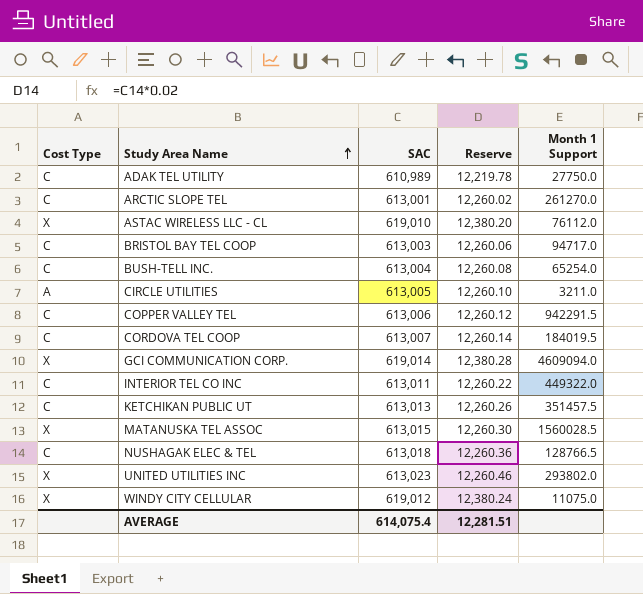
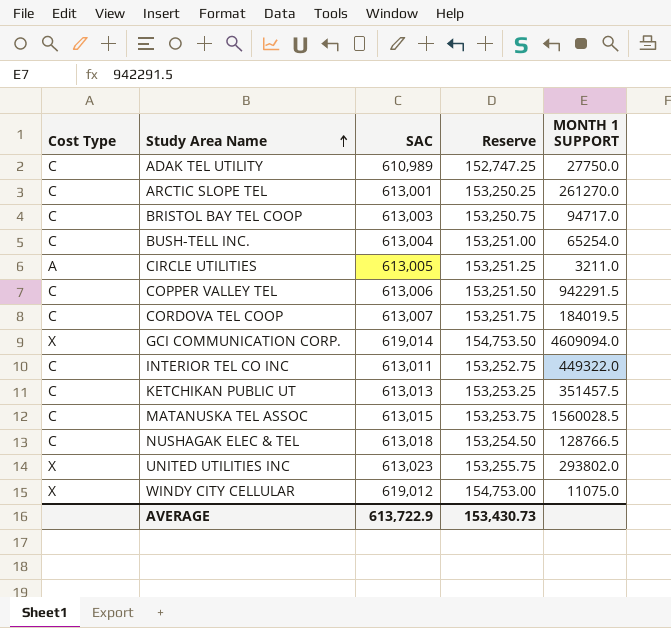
column Reserve | formula: [SAC] * 0.02 -> [SAC] * 0.25
column name: Month 1 Support -> MONTH 1 SUPPORT
row ASTAC WIRELESS LLC - CL: X | 619,010 | 12,380.20 | 76112.0 -> none
MATANUSKA TEL ASSOC | Cost Type: X -> C
AVERAGE | SAC: 614,075.4 -> 613,722.9
AVERAGE | Reserve: 12,281.51 -> 153,430.73

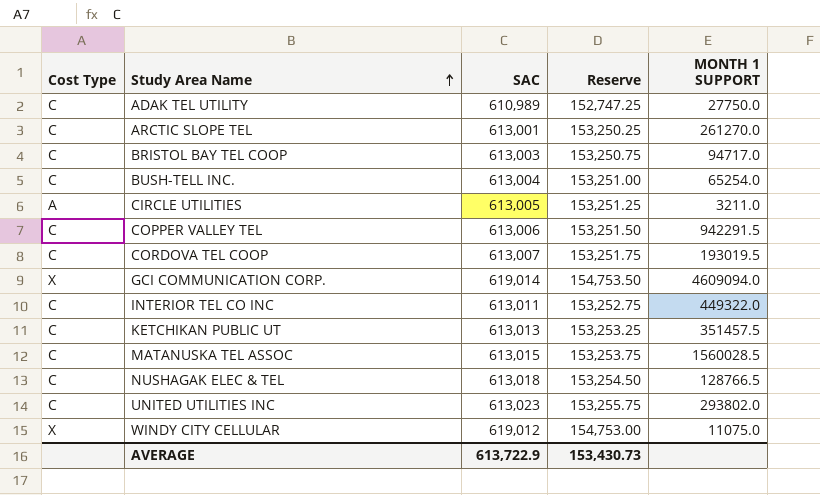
CORDOVA TEL COOP | MONTH 1 SUPPORT: 184019.5 -> 193019.5
UNITED UTILITIES INC | Cost Type: X -> C

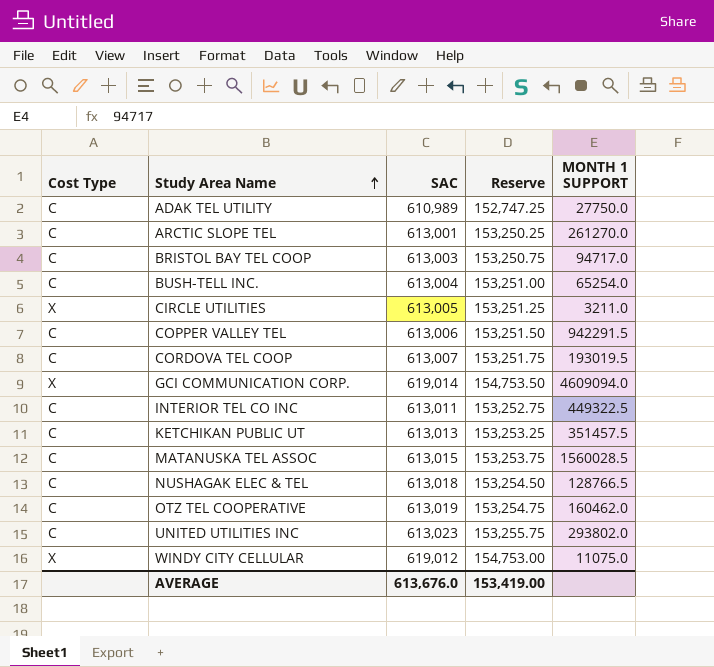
CIRCLE UTILITIES | Cost Type: A -> X
INTERIOR TEL CO INC | MONTH 1 SUPPORT: 449322.0 -> 449322.5
row OTZ TEL COOPERATIVE: none -> C | 613,019 | 153,254.75 | 160462.0
AVERAGE | SAC: 613,722.9 -> 613,676.0
AVERAGE | Reserve: 153,430.73 -> 153,419.00

